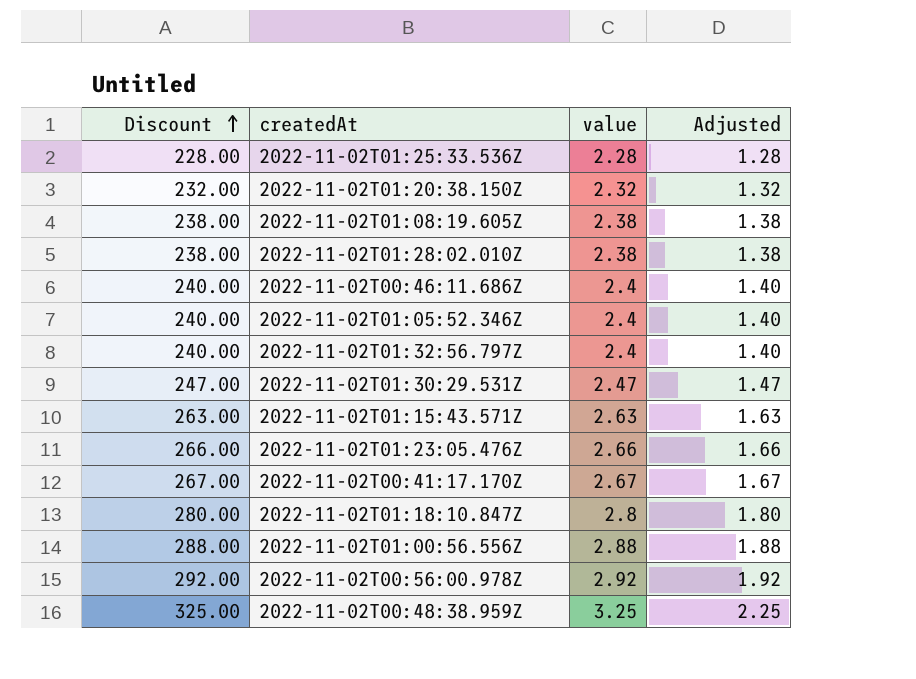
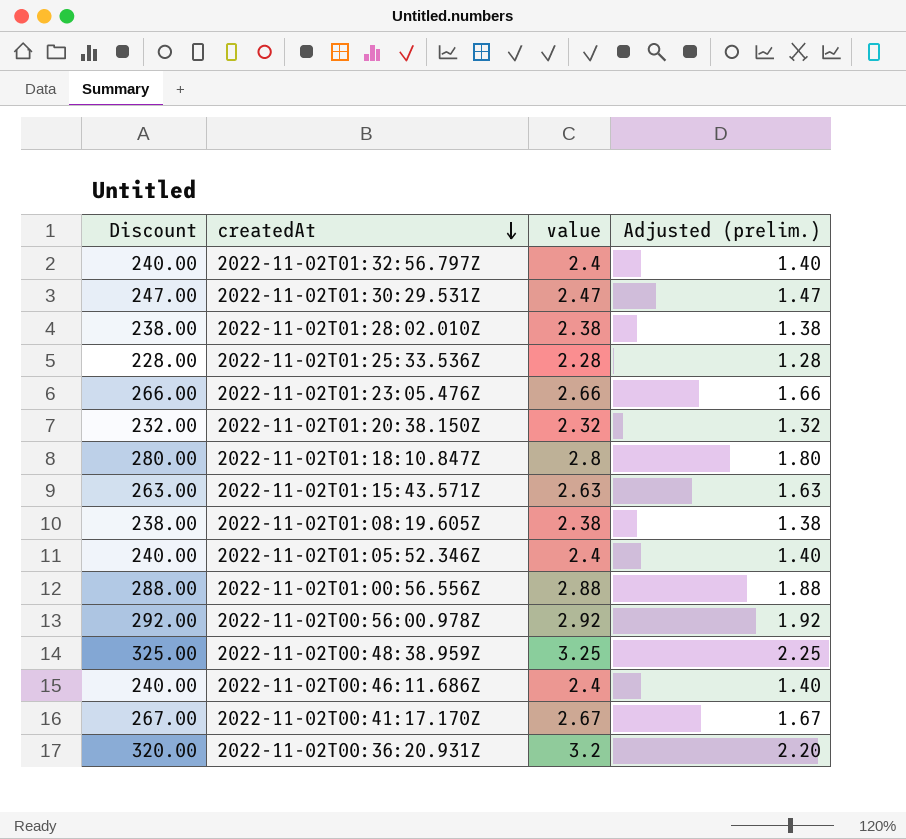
row order: Discount ascending -> createdAt descending
column name: Adjusted -> Adjusted (prelim.)
row 2022-11-02T00:36:20.931Z: none -> 320.00 | 3.2 | 2.20

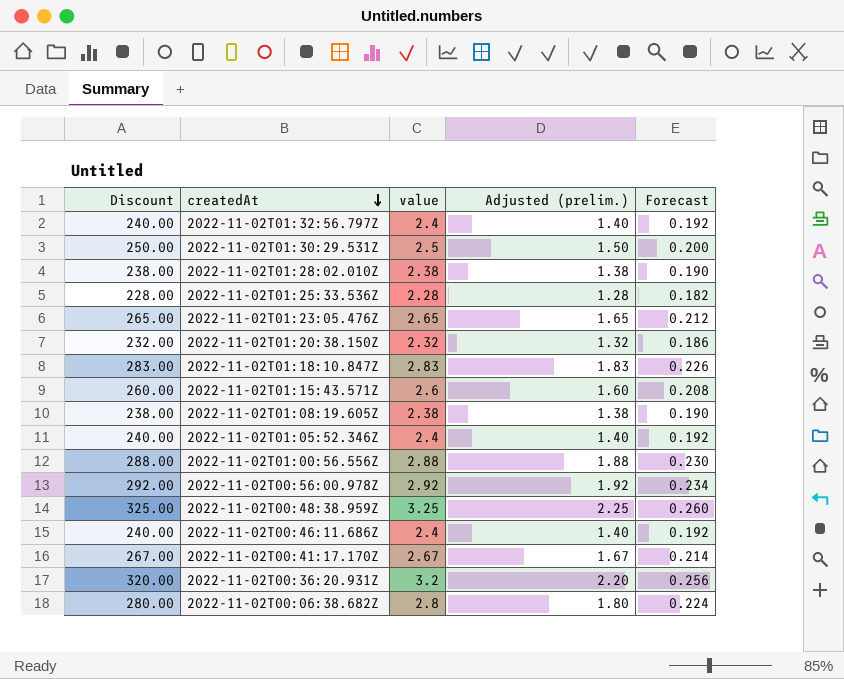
column Forecast | formula: none -> [value] * 0.08
2022-11-02T01:30:29.531Z | Discount: 247.00 -> 250.00
2022-11-02T01:30:29.531Z | value: 2.47 -> 2.5
2022-11-02T01:30:29.531Z | Adjusted (prelim.): 1.47 -> 1.50
2022-11-02T01:23:05.476Z | Discount: 266.00 -> 265.00
2022-11-02T01:23:05.476Z | value: 2.66 -> 2.65
2022-11-02T01:23:05.476Z | Adjusted (prelim.): 1.66 -> 1.65
2022-11-02T01:18:10.847Z | Discount: 280.00 -> 283.00
2022-11-02T01:18:10.847Z | value: 2.8 -> 2.83
2022-11-02T01:18:10.847Z | Adjusted (prelim.): 1.80 -> 1.83
2022-11-02T01:15:43.571Z | Discount: 263.00 -> 260.00
2022-11-02T01:15:43.571Z | value: 2.63 -> 2.6
2022-11-02T01:15:43.571Z | Adjusted (prelim.): 1.63 -> 1.60
row 2022-11-02T00:06:38.682Z: none -> 280.00 | 2.8 | 1.80 | 0.224

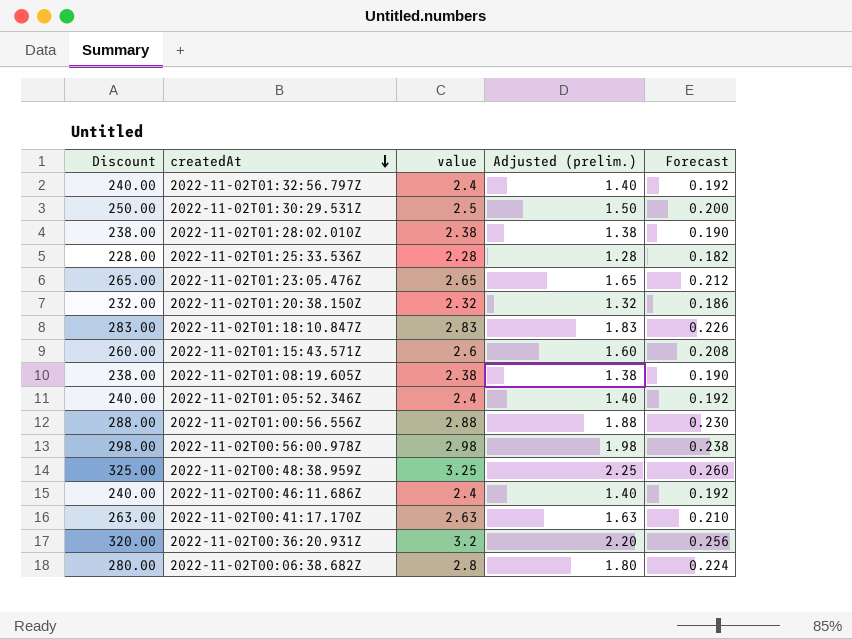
2022-11-02T00:56:00.978Z | Discount: 292.00 -> 298.00
2022-11-02T00:56:00.978Z | value: 2.92 -> 2.98
2022-11-02T00:56:00.978Z | Adjusted (prelim.): 1.92 -> 1.98
2022-11-02T00:56:00.978Z | Forecast: 0.234 -> 0.238
2022-11-02T00:41:17.170Z | Discount: 267.00 -> 263.00
2022-11-02T00:41:17.170Z | value: 2.67 -> 2.63
2022-11-02T00:41:17.170Z | Adjusted (prelim.): 1.67 -> 1.63
2022-11-02T00:41:17.170Z | Forecast: 0.214 -> 0.210

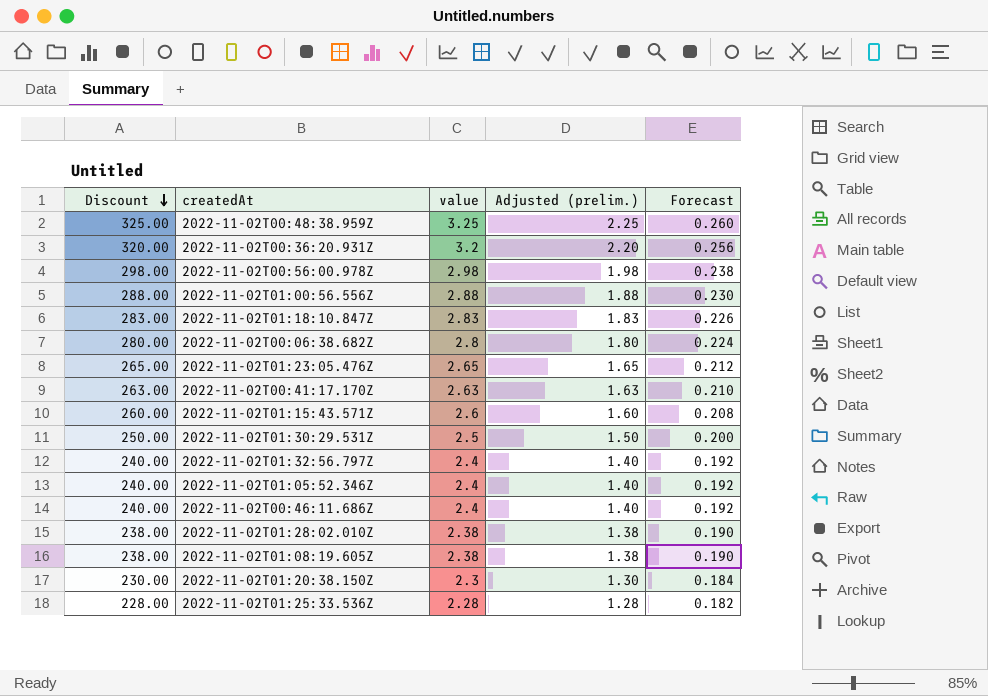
row order: createdAt descending -> Discount descending
2022-11-02T01:20:38.150Z | Discount: 232.00 -> 230.00
2022-11-02T01:20:38.150Z | value: 2.32 -> 2.3
2022-11-02T01:20:38.150Z | Adjusted (prelim.): 1.32 -> 1.30
2022-11-02T01:20:38.150Z | Forecast: 0.186 -> 0.184

